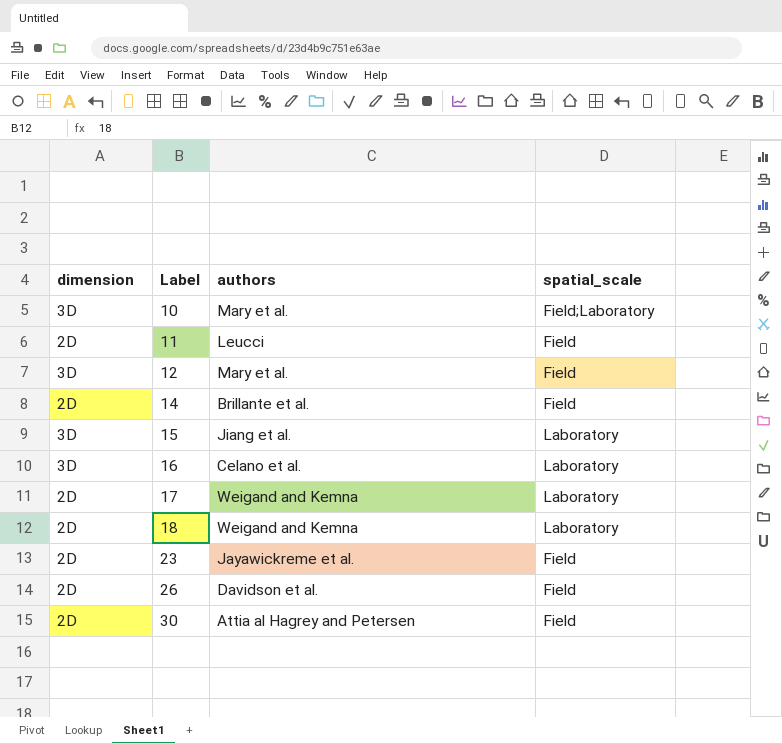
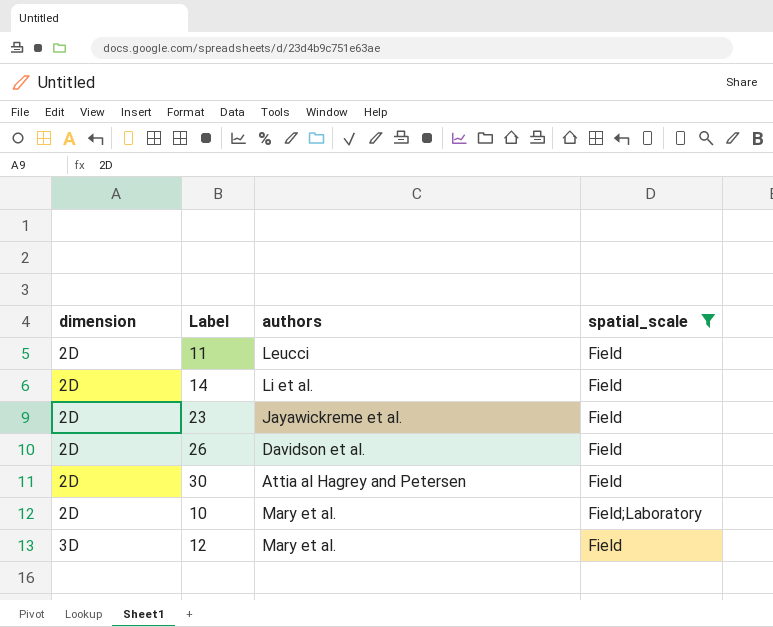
filter: none -> spatial_scale != Laboratory
row order: Label ascending -> dimension ascending
14 | authors: Brillante et al. -> Li et al.
10 | dimension: 3D -> 2D

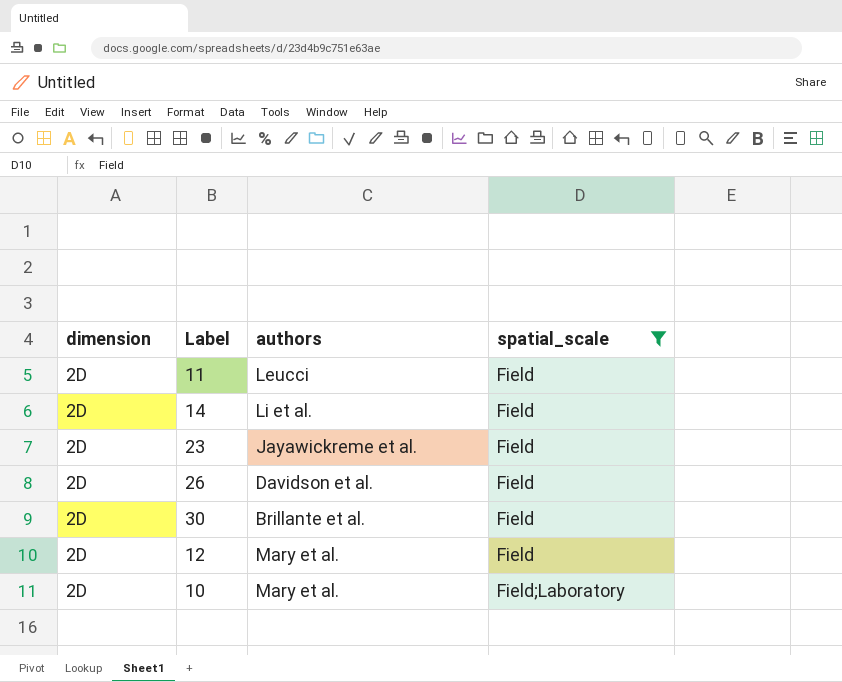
row order: dimension ascending -> spatial_scale ascending
30 | authors: Attia al Hagrey and Petersen -> Brillante et al.
12 | dimension: 3D -> 2D

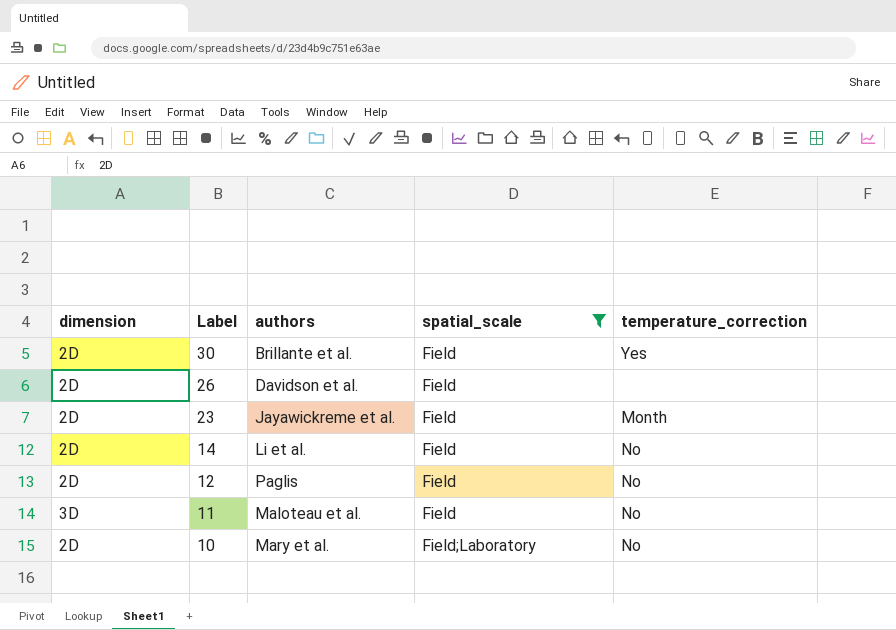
row order: spatial_scale ascending -> Label descending
column temperature_correction | position: none -> 5
12 | authors: Mary et al. -> Paglis
11 | dimension: 2D -> 3D
11 | authors: Leucci -> Maloteau et al.

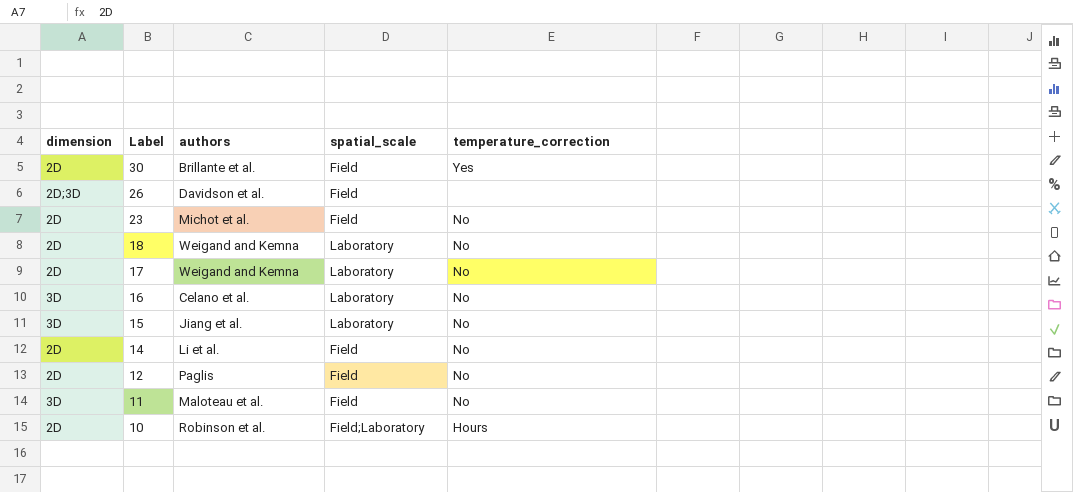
filter: spatial_scale != Laboratory -> none
26 | dimension: 2D -> 2D;3D
23 | authors: Jayawickreme et al. -> Michot et al.
23 | temperature_correction: Month -> No
10 | authors: Mary et al. -> Robinson et al.
10 | temperature_correction: No -> Hours

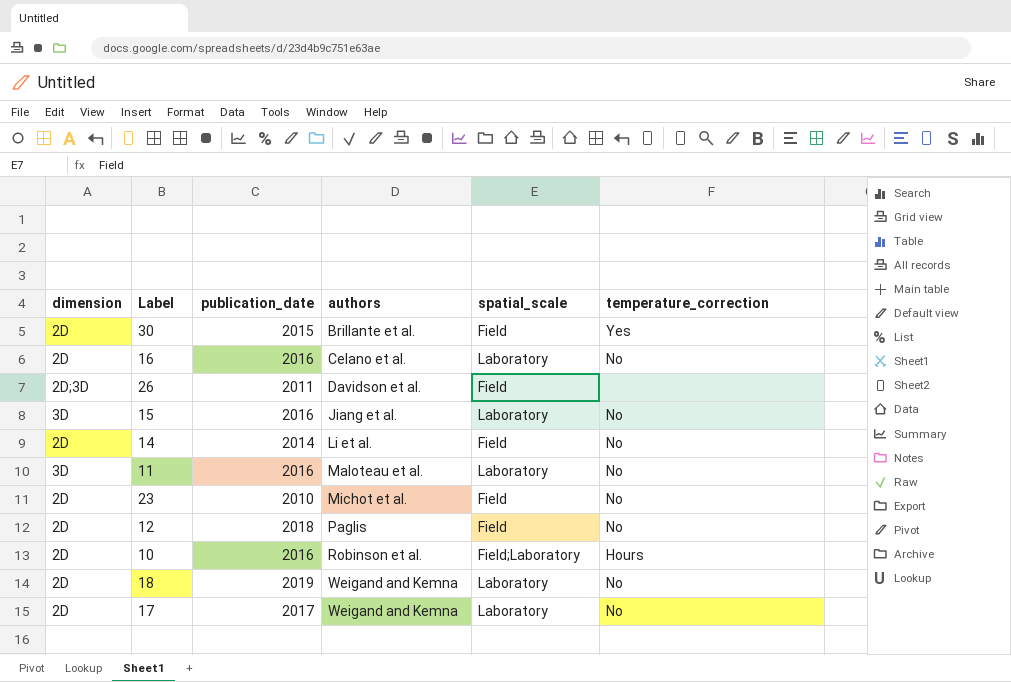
row order: Label descending -> authors ascending
column publication_date | position: none -> 3
16 | dimension: 3D -> 2D
11 | spatial_scale: Field -> Laboratory

